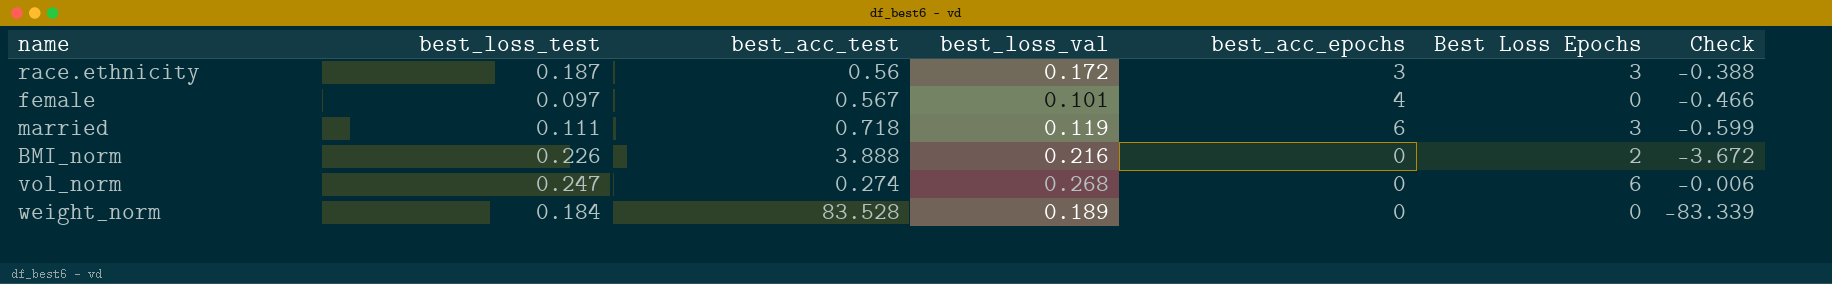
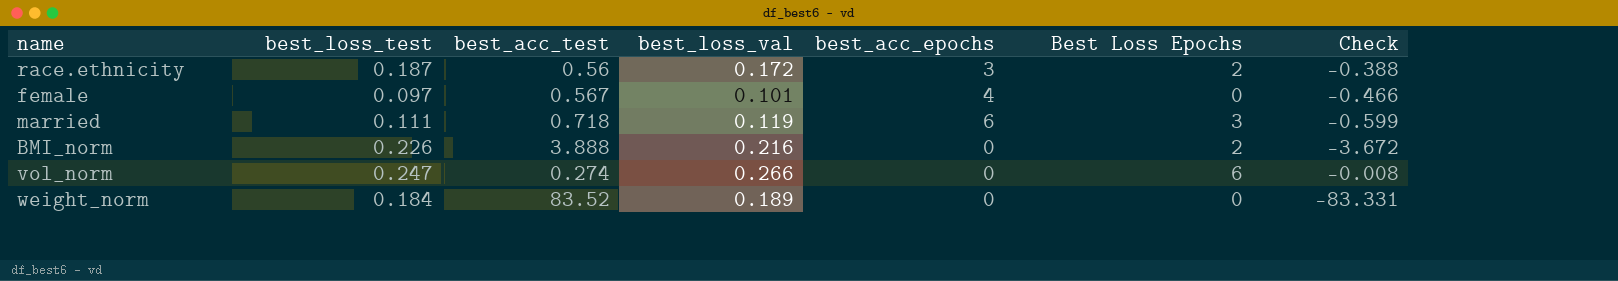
race.ethnicity | Best Loss Epochs: 3 -> 2
vol_norm | best_loss_val: 0.268 -> 0.266
vol_norm | Check: -0.006 -> -0.008
weight_norm | best_acc_test: 83.528 -> 83.52
weight_norm | Check: -83.339 -> -83.331

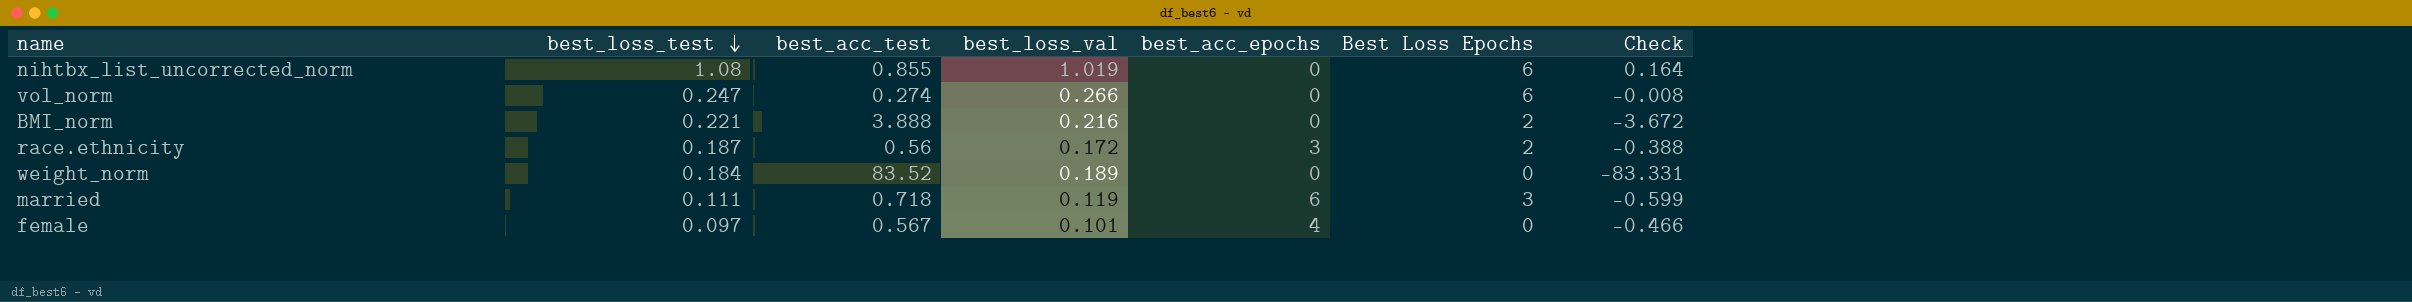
row order: none -> best_loss_test descending
row nihtbx_list_uncorrected_norm: none -> 1.08 | 0.855 | 1.019 | 0 | 6 | 0.164
BMI_norm | best_loss_test: 0.226 -> 0.221

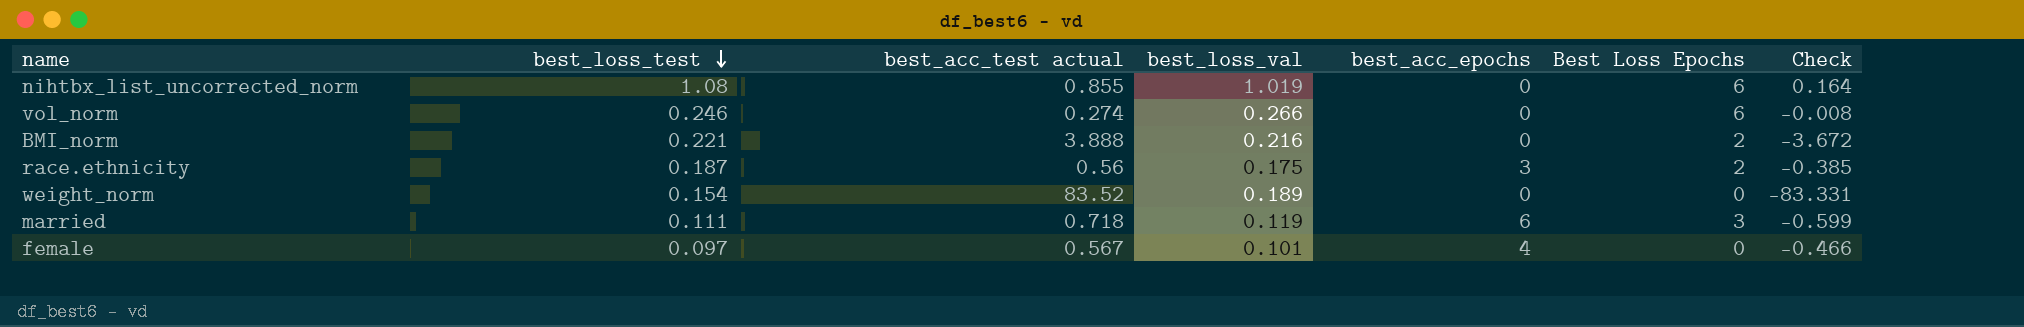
column name: best_acc_test -> best_acc_test actual
vol_norm | best_loss_test: 0.247 -> 0.246
race.ethnicity | best_loss_val: 0.172 -> 0.175
race.ethnicity | Check: -0.388 -> -0.385
weight_norm | best_loss_test: 0.184 -> 0.154

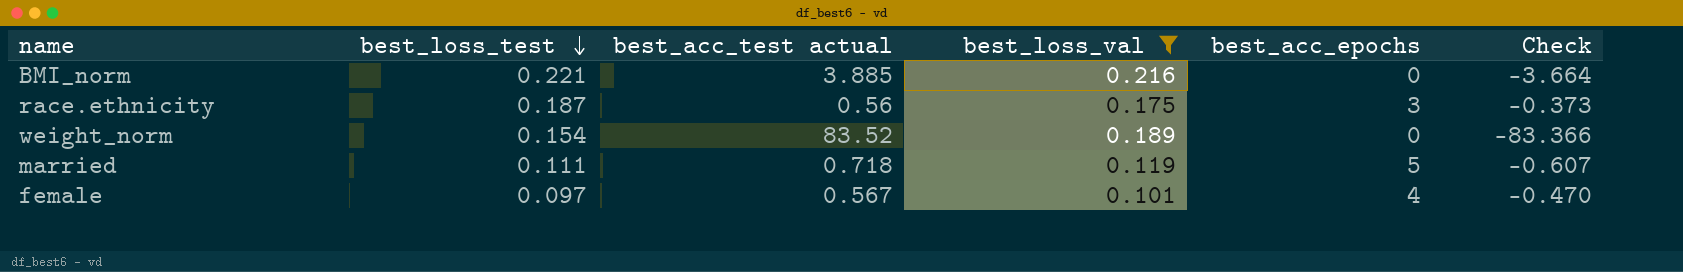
filter: none -> best_loss_val <= 0.216
column Best Loss Epochs | position: 6 -> none
column Check | formula: [best_loss_val] - [best_acc_test actual] -> [best_loss_test] - [best_acc_test actual]
BMI_norm | best_acc_test actual: 3.888 -> 3.885
married | best_acc_epochs: 6 -> 5

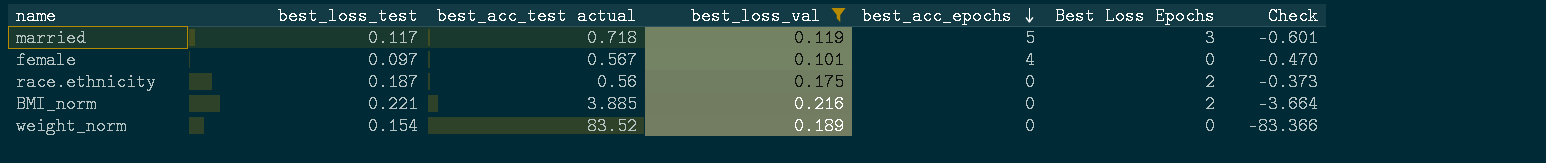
row order: best_loss_test descending -> best_acc_epochs descending
column Best Loss Epochs | position: none -> 6
married | best_loss_test: 0.111 -> 0.117
married | Check: -0.607 -> -0.601
race.ethnicity | best_acc_epochs: 3 -> 0

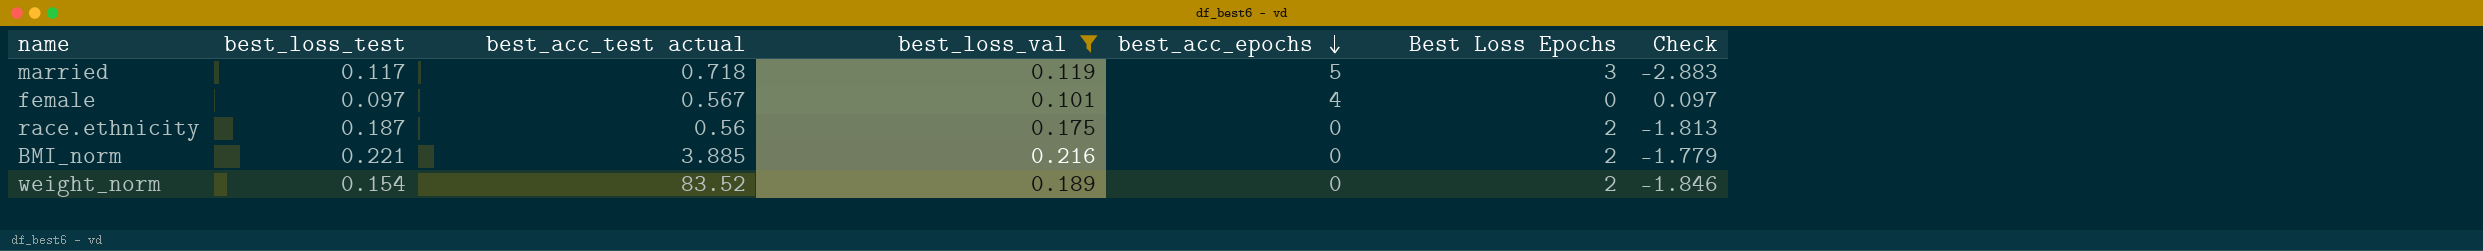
column Check | formula: [best_loss_test] - [best_acc_test actual] -> [best_loss_test] - [Best Loss Epochs]
weight_norm | Best Loss Epochs: 0 -> 2

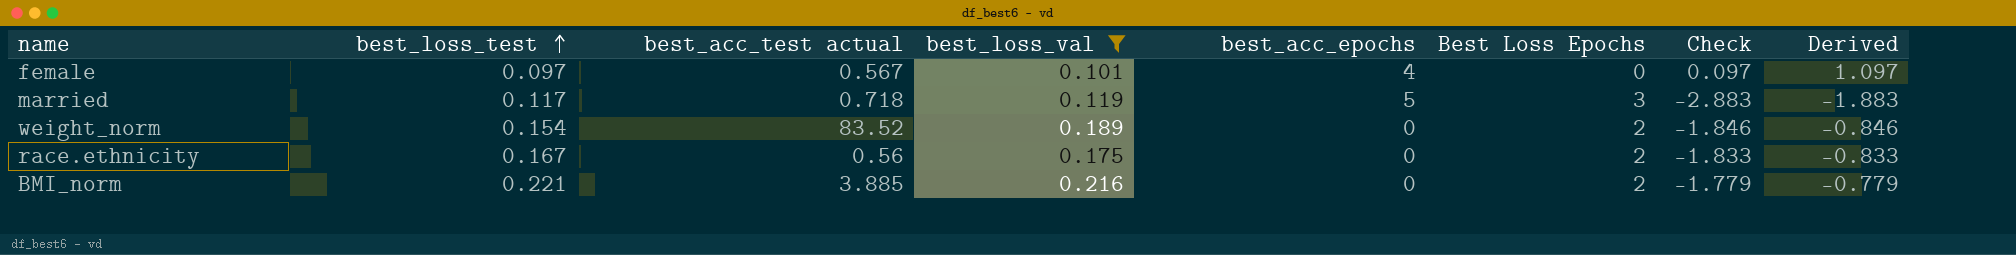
row order: best_acc_epochs descending -> best_loss_test ascending
column Derived | formula: none -> [Check] + 1
race.ethnicity | best_loss_test: 0.187 -> 0.167
race.ethnicity | Check: -1.813 -> -1.833

